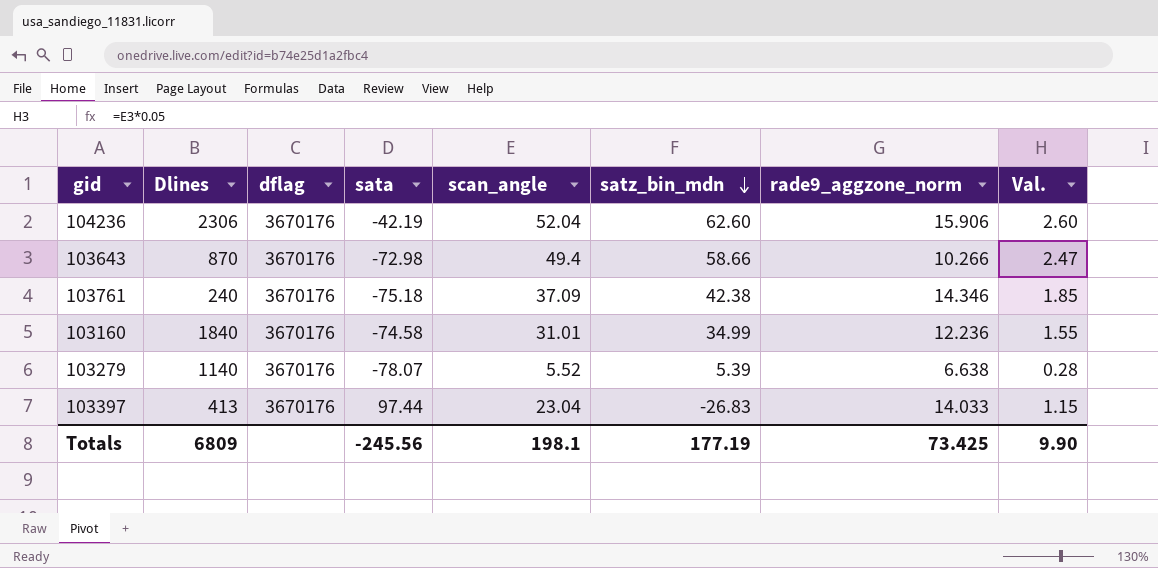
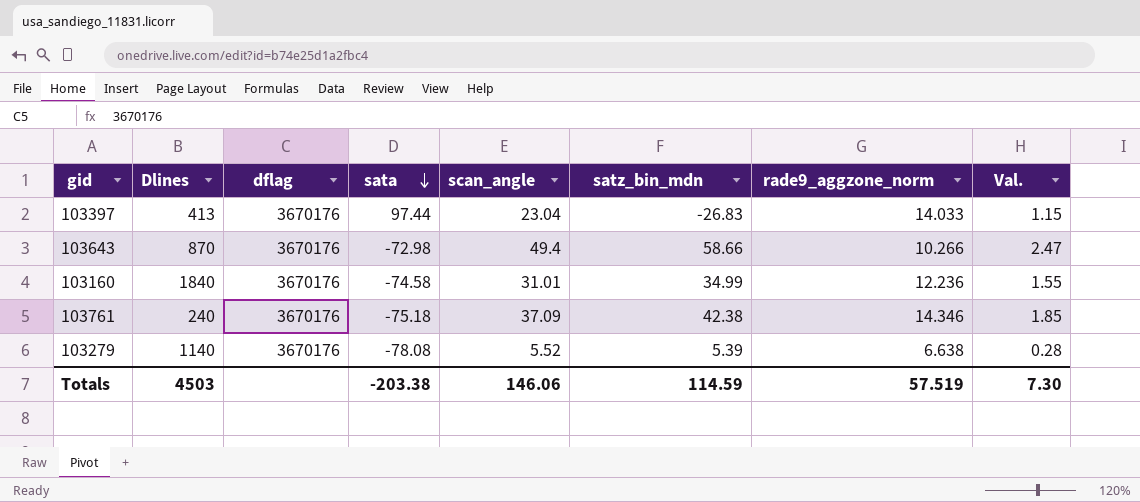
row order: satz_bin_mdn descending -> sata descending
row 104236: 2306 | 3670176 | -42.19 | 52.04 | 62.60 | 15.906 | 2.60 -> none
103279 | sata: -78.07 -> -78.08
Totals | Dlines: 6809 -> 4503
Totals | sata: -245.56 -> -203.38
Totals | scan_angle: 198.1 -> 146.06
Totals | satz_bin_mdn: 177.19 -> 114.59
Totals | rade9_aggzone_norm: 73.425 -> 57.519
Totals | Val.: 9.90 -> 7.30

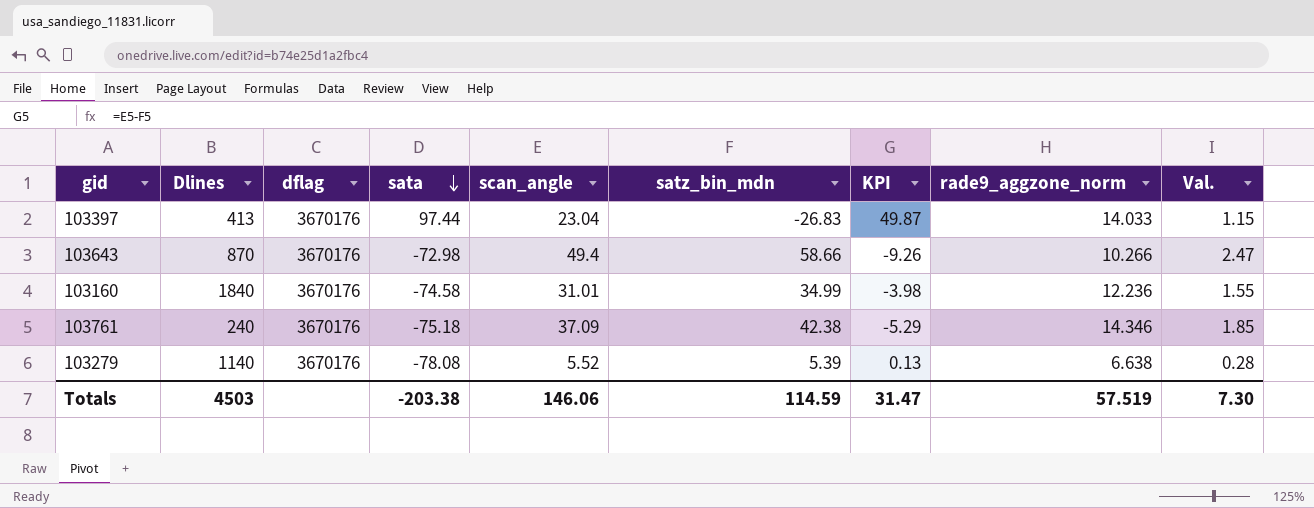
column KPI | formula: none -> [scan_angle] - [satz_bin_mdn]

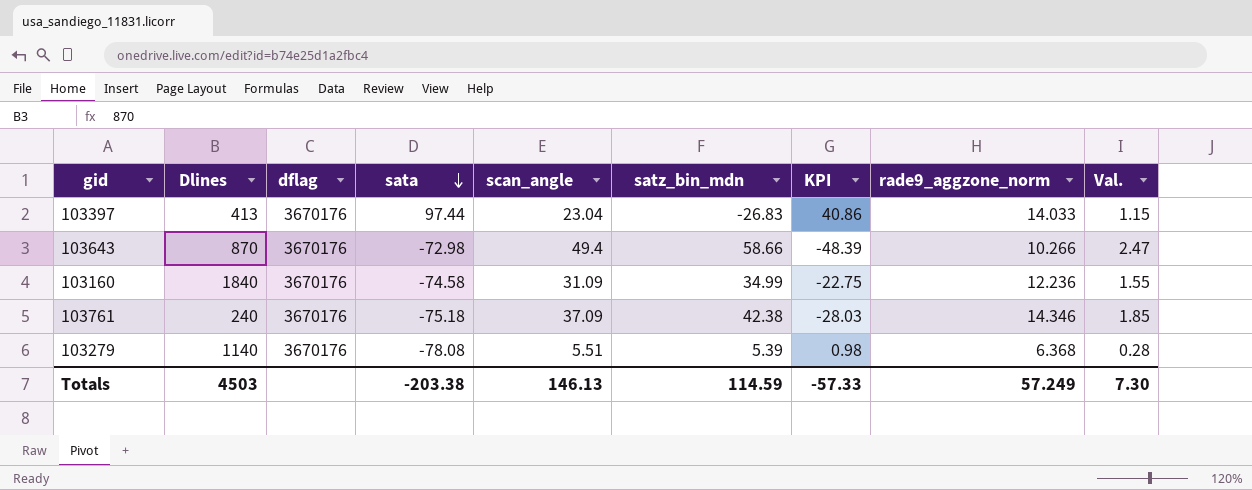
column KPI | formula: [scan_angle] - [satz_bin_mdn] -> [rade9_aggzone_norm] - [satz_bin_mdn]
103160 | scan_angle: 31.01 -> 31.09
103279 | scan_angle: 5.52 -> 5.51
103279 | rade9_aggzone_norm: 6.638 -> 6.368
Totals | scan_angle: 146.06 -> 146.13
Totals | KPI: 31.47 -> -57.33
Totals | rade9_aggzone_norm: 57.519 -> 57.249

